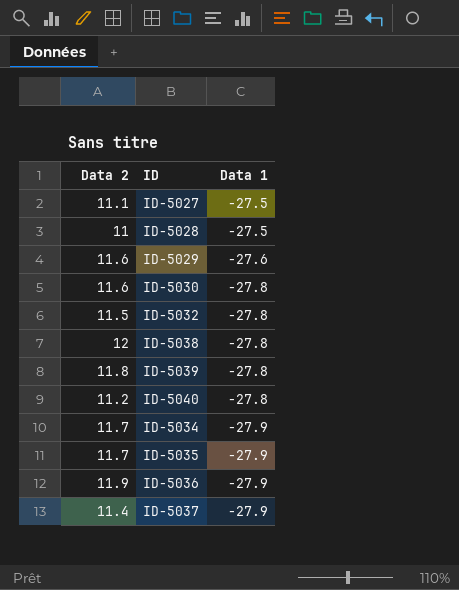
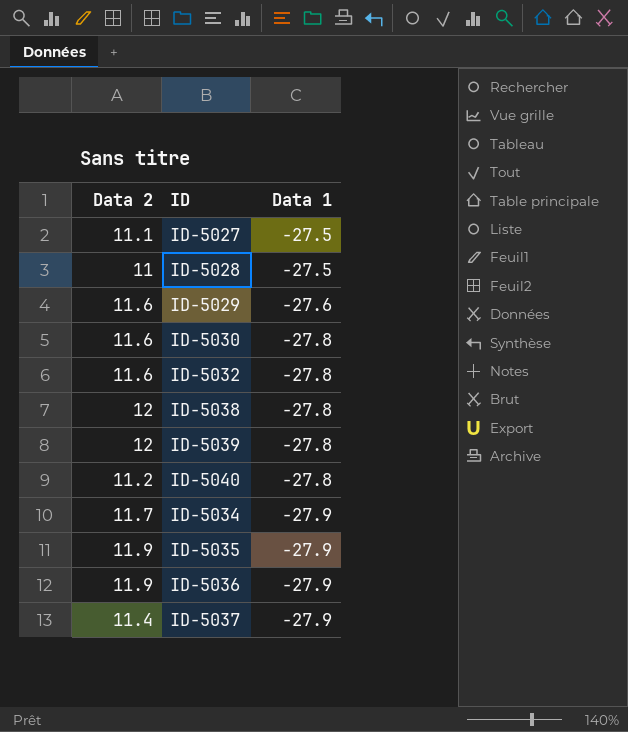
ID-5032 | Data 2: 11.5 -> 11.6
ID-5039 | Data 2: 11.8 -> 12
ID-5035 | Data 2: 11.7 -> 11.9

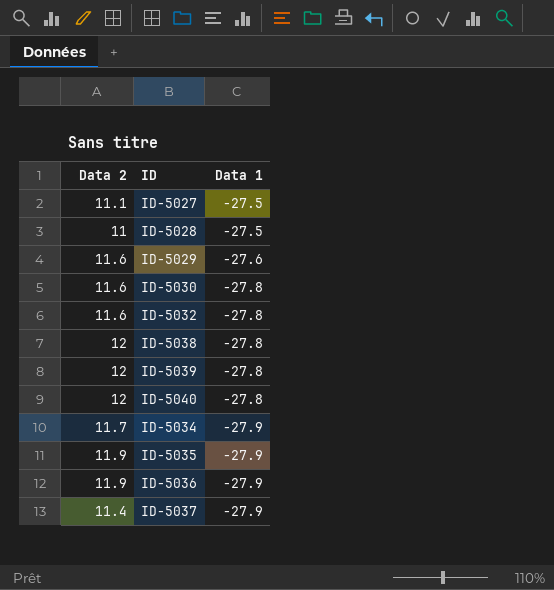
ID-5040 | Data 2: 11.2 -> 12

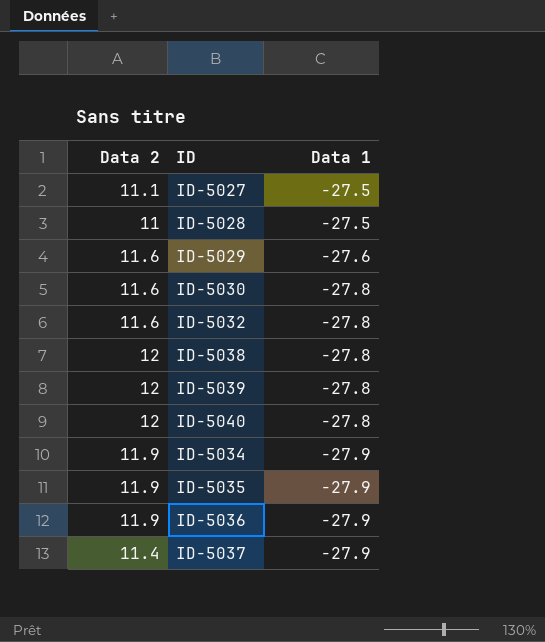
ID-5034 | Data 2: 11.7 -> 11.9

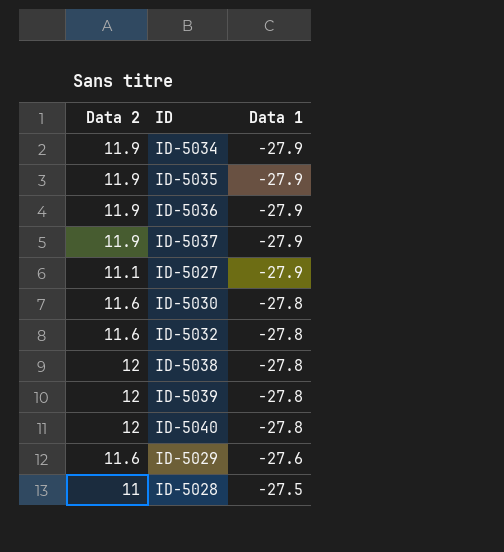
row order: Data 1 descending -> Data 1 ascending
ID-5037 | Data 2: 11.4 -> 11.9
ID-5027 | Data 1: -27.5 -> -27.9

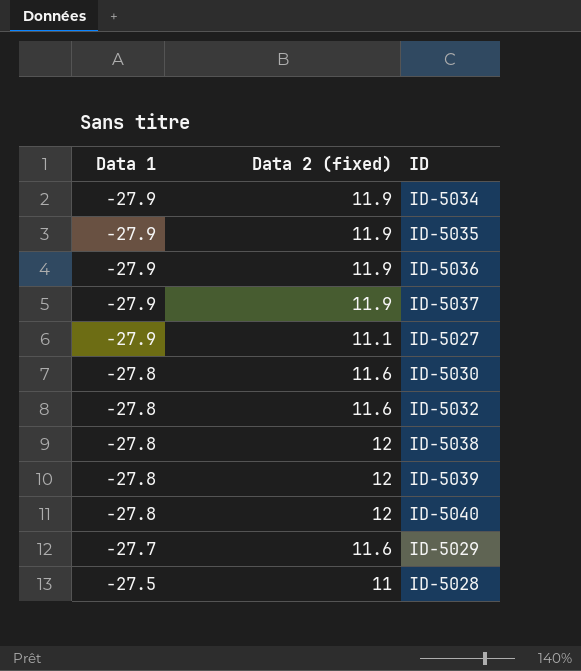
column Data 1 | position: 3 -> 1
column name: Data 2 -> Data 2 (fixed)
ID-5029 | Data 1: -27.6 -> -27.7

